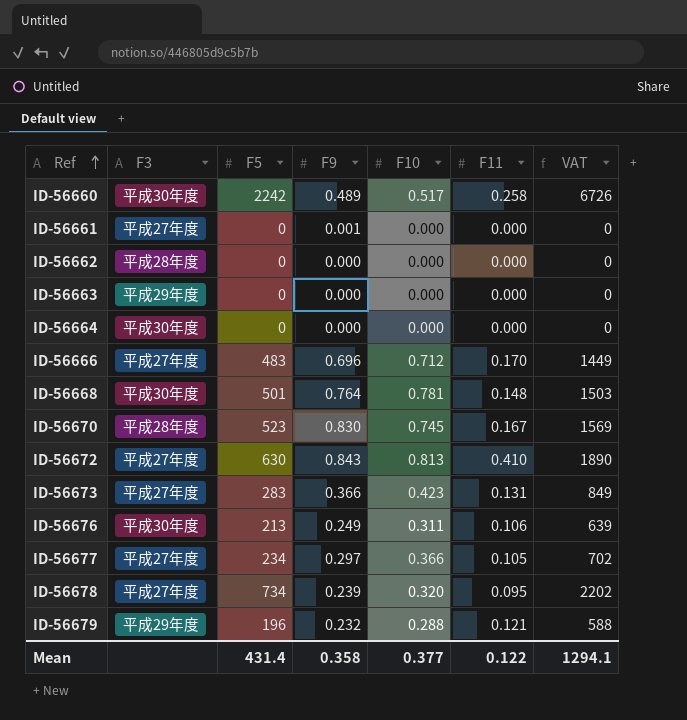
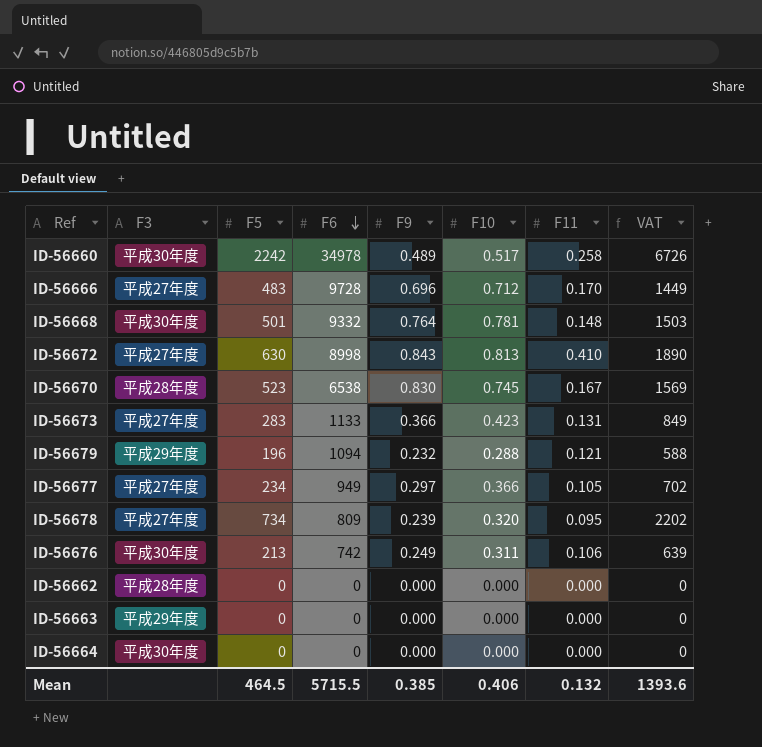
row order: Ref ascending -> F6 descending
column F6 | position: none -> 4
row ID-56661: 平成27年度 | 0 | 0.001 | 0.000 | 0.000 | 0 -> none
Mean | F5: 431.4 -> 464.5
Mean | F9: 0.358 -> 0.385
Mean | F10: 0.377 -> 0.406
Mean | F11: 0.122 -> 0.132
Mean | VAT: 1294.1 -> 1393.6

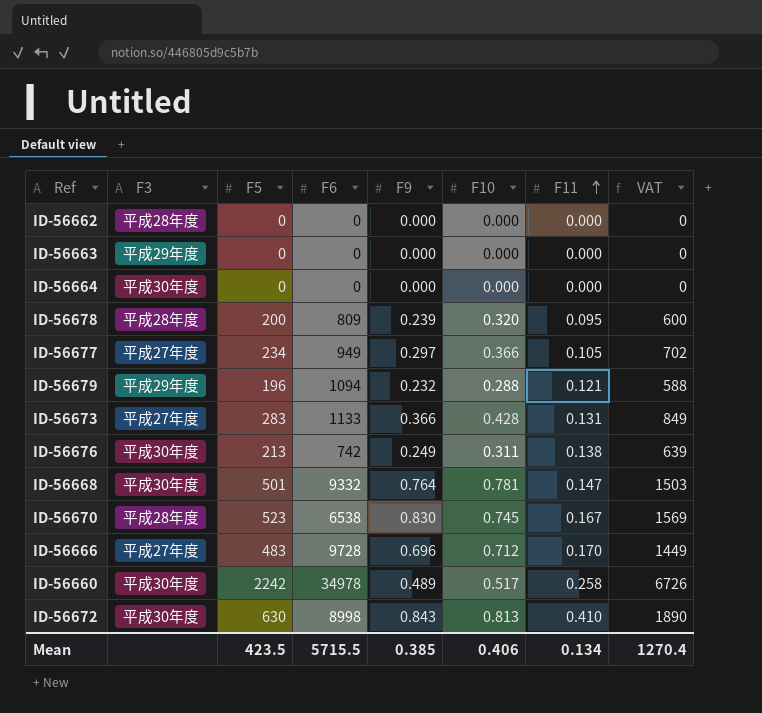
row order: F6 descending -> F11 ascending
ID-56678 | F3: 平成27年度 -> 平成28年度
ID-56678 | F5: 734 -> 200
ID-56678 | VAT: 2202 -> 600
ID-56673 | F10: 0.423 -> 0.428
ID-56676 | F11: 0.106 -> 0.138
ID-56668 | F11: 0.148 -> 0.147
ID-56672 | F3: 平成27年度 -> 平成30年度
Mean | F5: 464.5 -> 423.5
Mean | F11: 0.132 -> 0.134
Mean | VAT: 1393.6 -> 1270.4

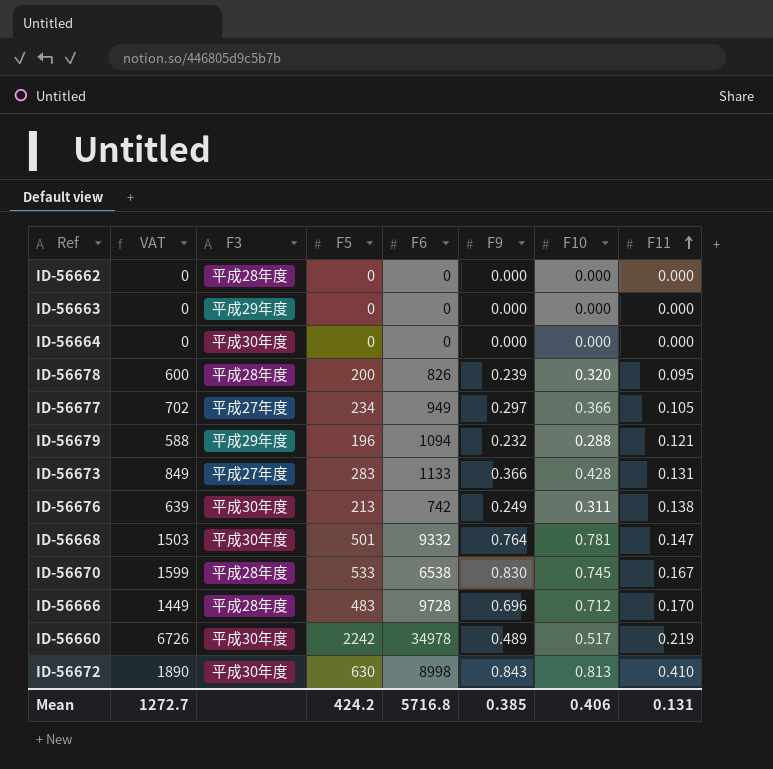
column VAT | position: 8 -> 2
ID-56678 | F6: 809 -> 826
ID-56670 | VAT: 1569 -> 1599
ID-56670 | F5: 523 -> 533
ID-56666 | F3: 平成27年度 -> 平成28年度
ID-56660 | F11: 0.258 -> 0.219
Mean | VAT: 1270.4 -> 1272.7
Mean | F5: 423.5 -> 424.2
Mean | F6: 5715.5 -> 5716.8
Mean | F11: 0.134 -> 0.131

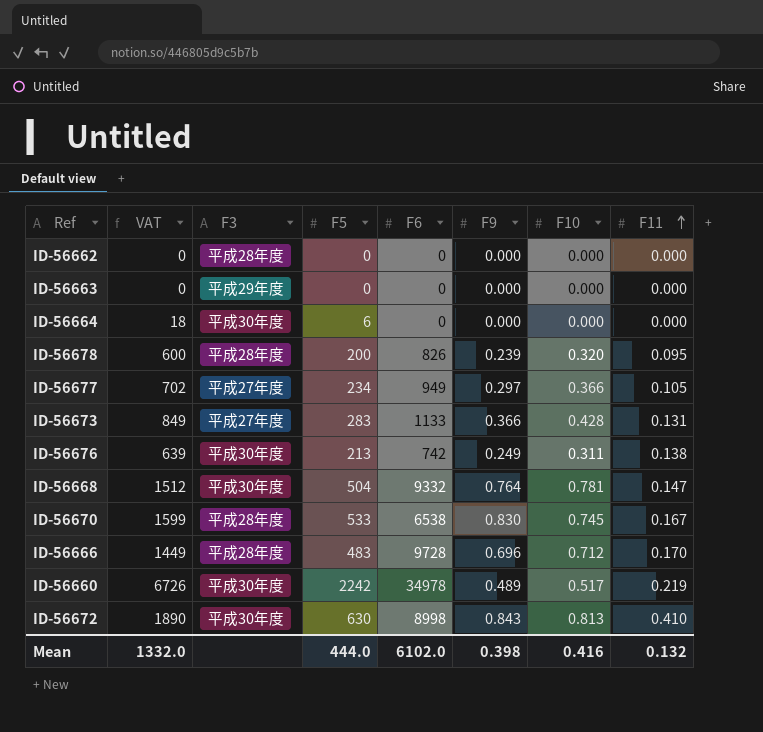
row ID-56679: 588 | 平成29年度 | 196 | 1094 | 0.232 | 0.288 | 0.121 -> none
ID-56664 | VAT: 0 -> 18
ID-56664 | F5: 0 -> 6
ID-56668 | VAT: 1503 -> 1512
ID-56668 | F5: 501 -> 504
Mean | VAT: 1272.7 -> 1332.0
Mean | F5: 424.2 -> 444.0
Mean | F6: 5716.8 -> 6102.0
Mean | F9: 0.385 -> 0.398
Mean | F10: 0.406 -> 0.416
Mean | F11: 0.131 -> 0.132

